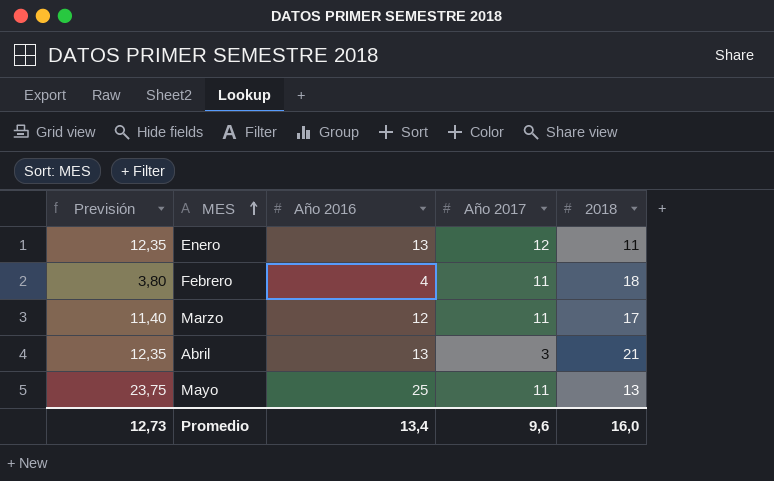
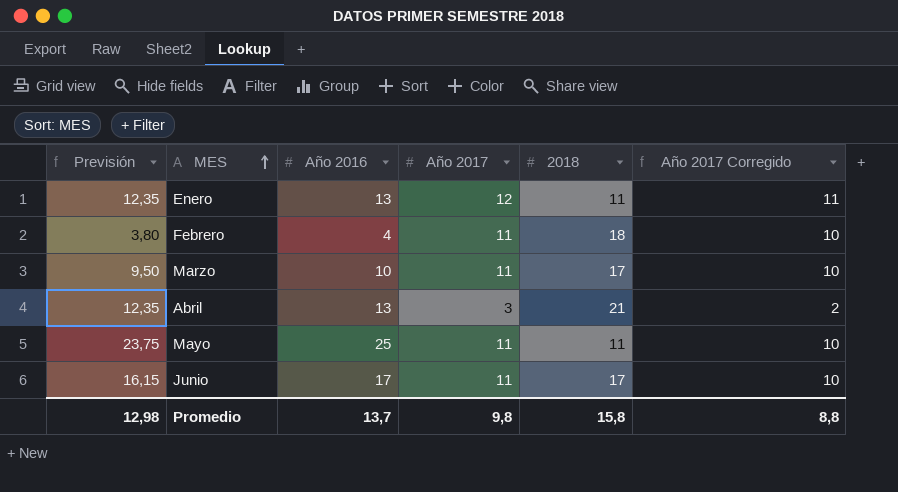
column Año 2017 Corregido | formula: none -> [Año 2017] - 1
Marzo | Previsión: 11,40 -> 9,50
Marzo | Año 2016: 12 -> 10
Mayo | 2018: 13 -> 11
row Junio: none -> 16,15 | 17 | 11 | 17 | 10
Promedio | Previsión: 12,73 -> 12,98
Promedio | Año 2016: 13,4 -> 13,7
Promedio | Año 2017: 9,6 -> 9,8
Promedio | 2018: 16,0 -> 15,8

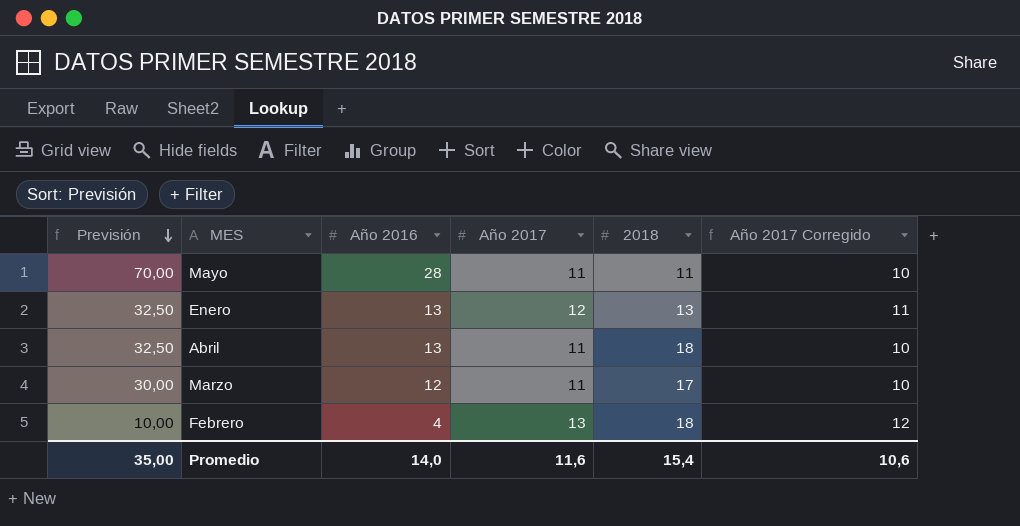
row order: MES ascending -> Previsión descending
column Previsión | formula: [Año 2016] * 0,95 -> [Año 2016] * 2,5
row Junio: 16,15 | 17 | 11 | 17 | 10 -> none
Mayo | Año 2016: 25 -> 28
Enero | 2018: 11 -> 13
Abril | Año 2017: 3 -> 11
Abril | 2018: 21 -> 18
Abril | Año 2017 Corregido: 2 -> 10
Marzo | Año 2016: 10 -> 12
Febrero | Año 2017: 11 -> 13
Febrero | Año 2017 Corregido: 10 -> 12
Promedio | Previsión: 12,98 -> 35,00
Promedio | Año 2016: 13,7 -> 14,0
Promedio | Año 2017: 9,8 -> 11,6
Promedio | 2018: 15,8 -> 15,4
Promedio | Año 2017 Corregido: 8,8 -> 10,6

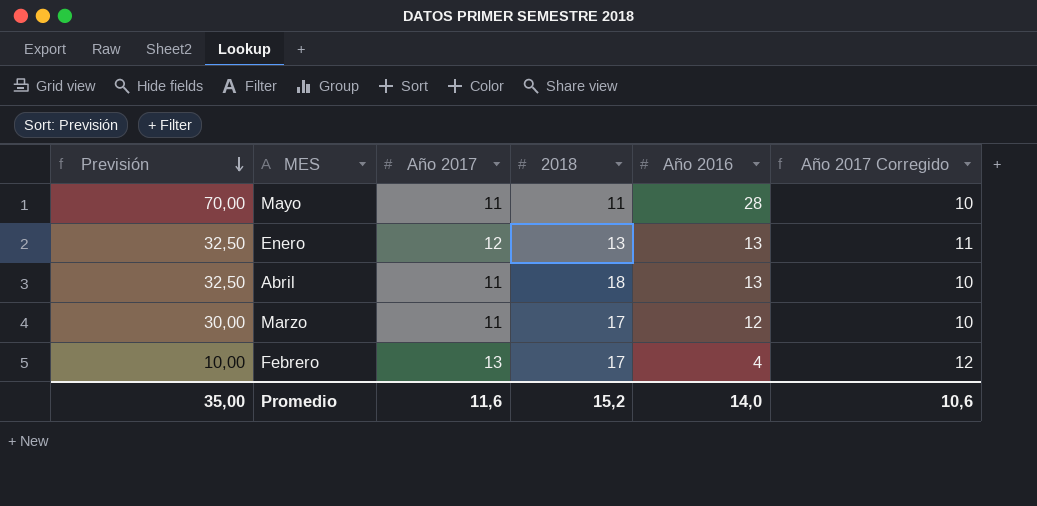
column Año 2016 | position: 3 -> 5
Febrero | 2018: 18 -> 17
Promedio | 2018: 15,4 -> 15,2

